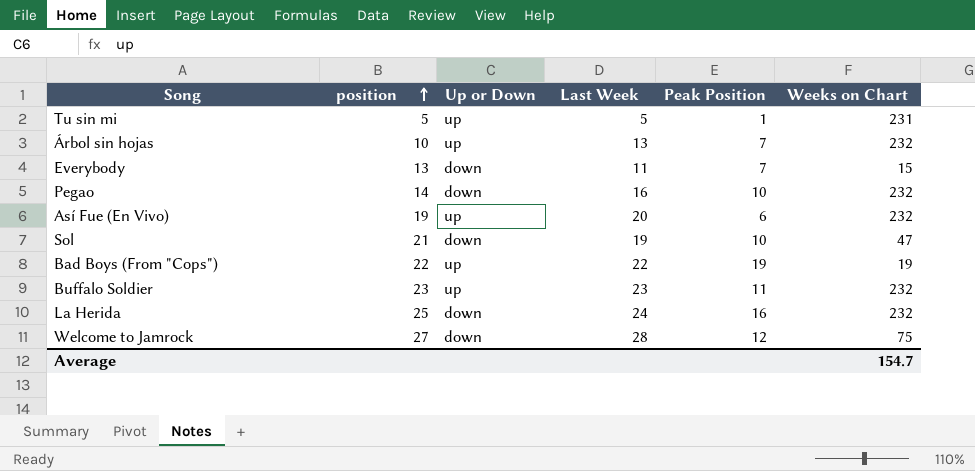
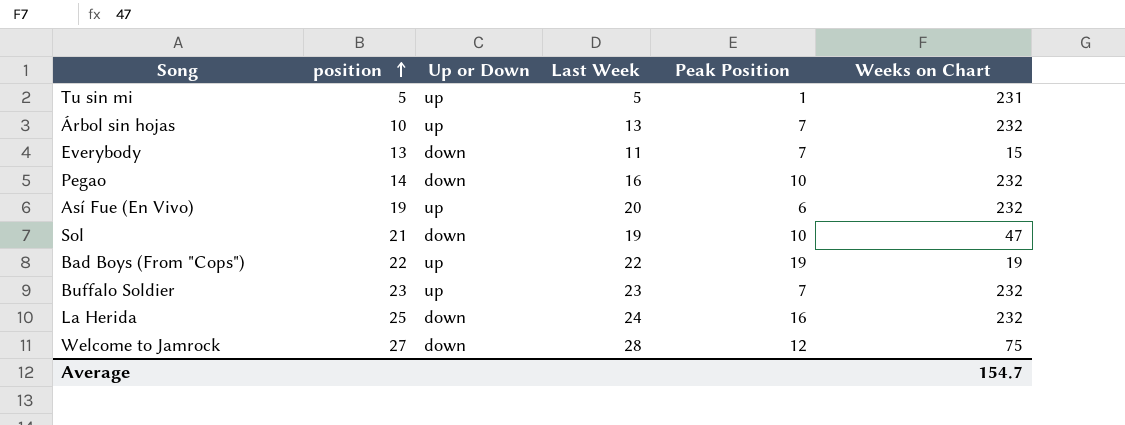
Buffalo Soldier | Peak Position: 11 -> 7

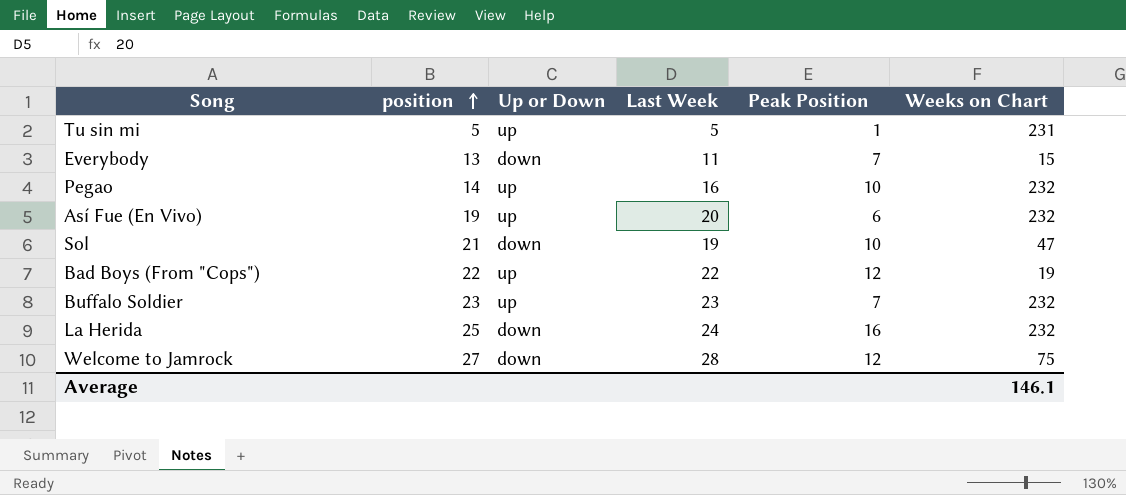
row Árbol sin hojas: 10 | up | 13 | 7 | 232 -> none
Pegao | Up or Down: down -> up
Bad Boys (From "Cops") | Peak Position: 19 -> 12
Average | Weeks on Chart: 154.7 -> 146.1

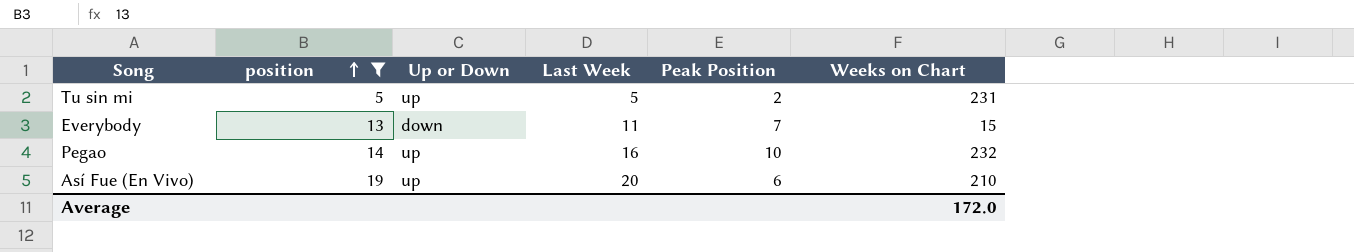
filter: none -> position <= 19
Tu sin mi | Peak Position: 1 -> 2
Así Fue (En Vivo) | Weeks on Chart: 232 -> 210
Average | Weeks on Chart: 146.1 -> 172.0

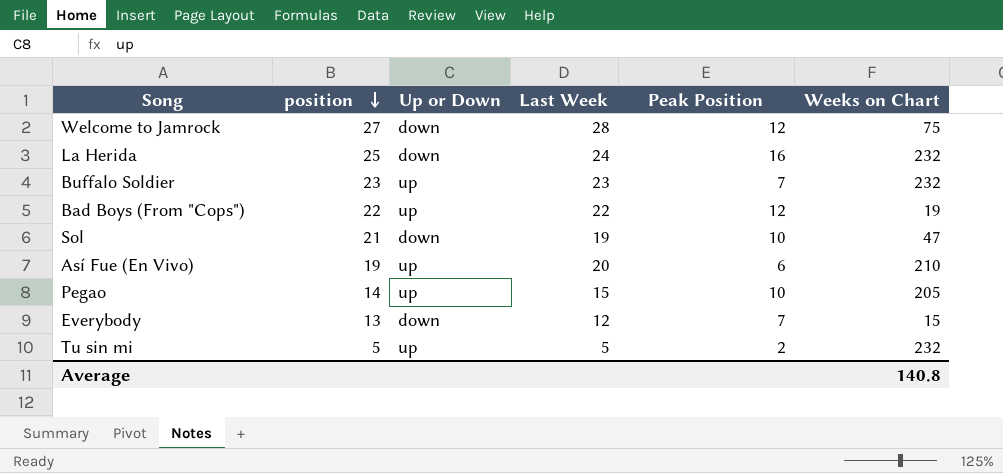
filter: position <= 19 -> none
row order: position ascending -> position descending
Pegao | Last Week: 16 -> 15
Pegao | Weeks on Chart: 232 -> 205
Everybody | Last Week: 11 -> 12
Tu sin mi | Weeks on Chart: 231 -> 232
Average | Weeks on Chart: 172.0 -> 140.8

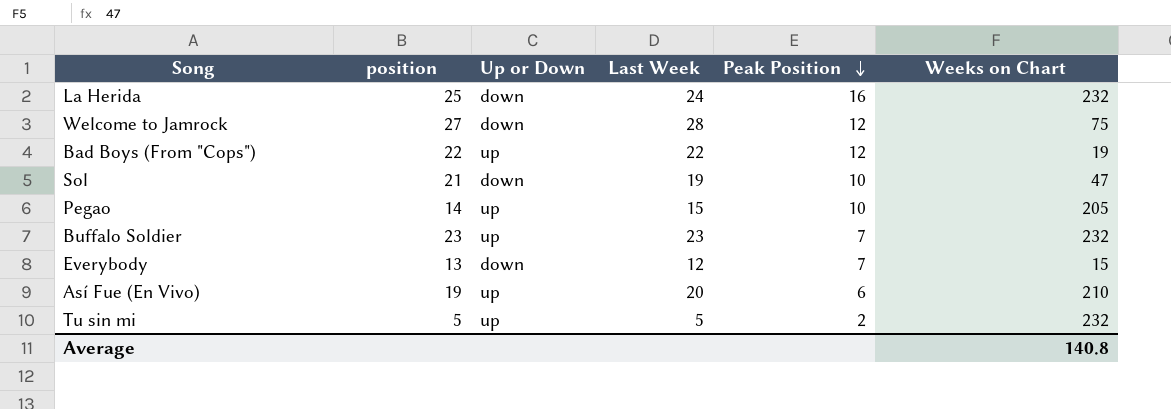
row order: position descending -> Peak Position descending

